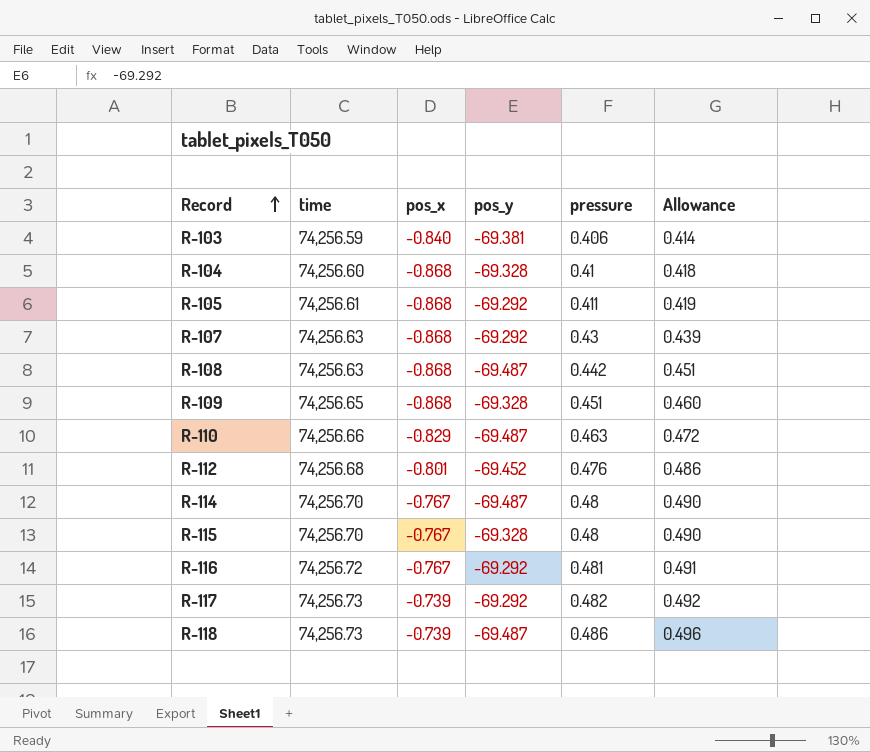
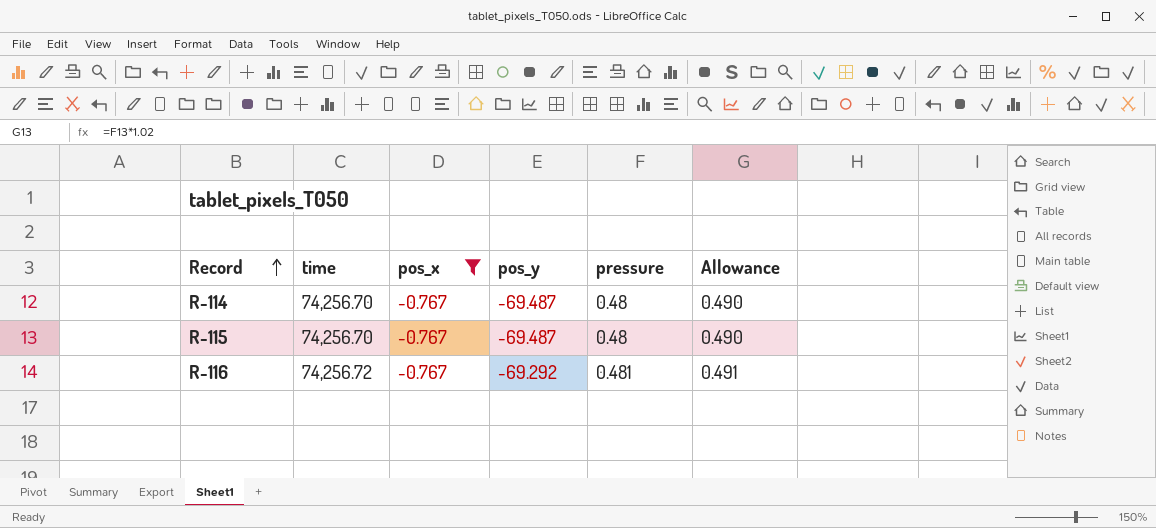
filter: none -> pos_x = -0.767
R-115 | pos_y: -69.328 -> -69.487

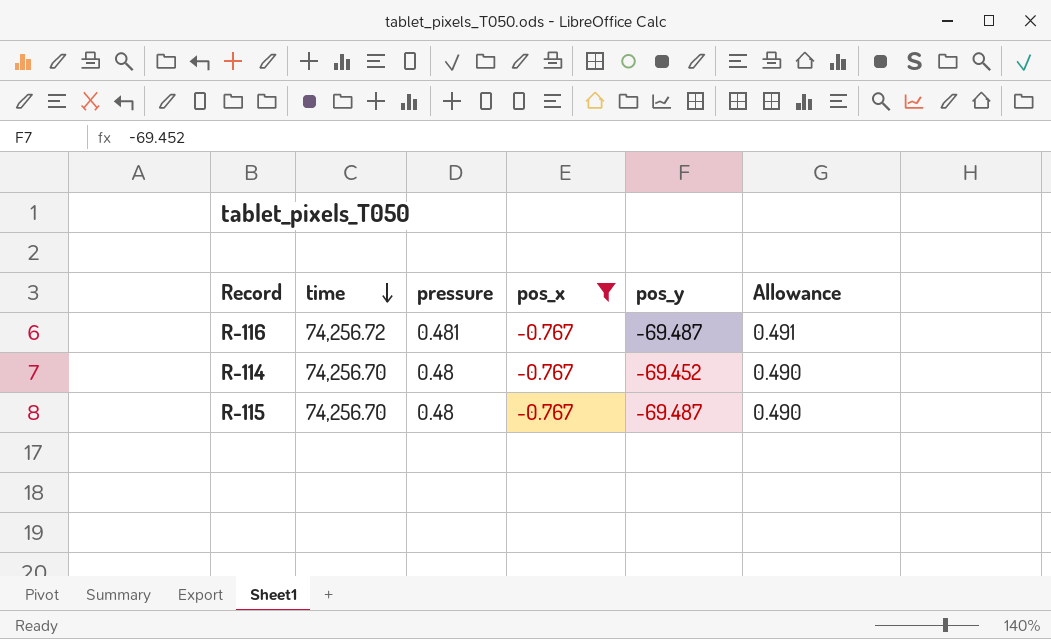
row order: Record ascending -> time descending
column pressure | position: 5 -> 3
R-116 | pos_y: -69.292 -> -69.487
R-114 | pos_y: -69.487 -> -69.452

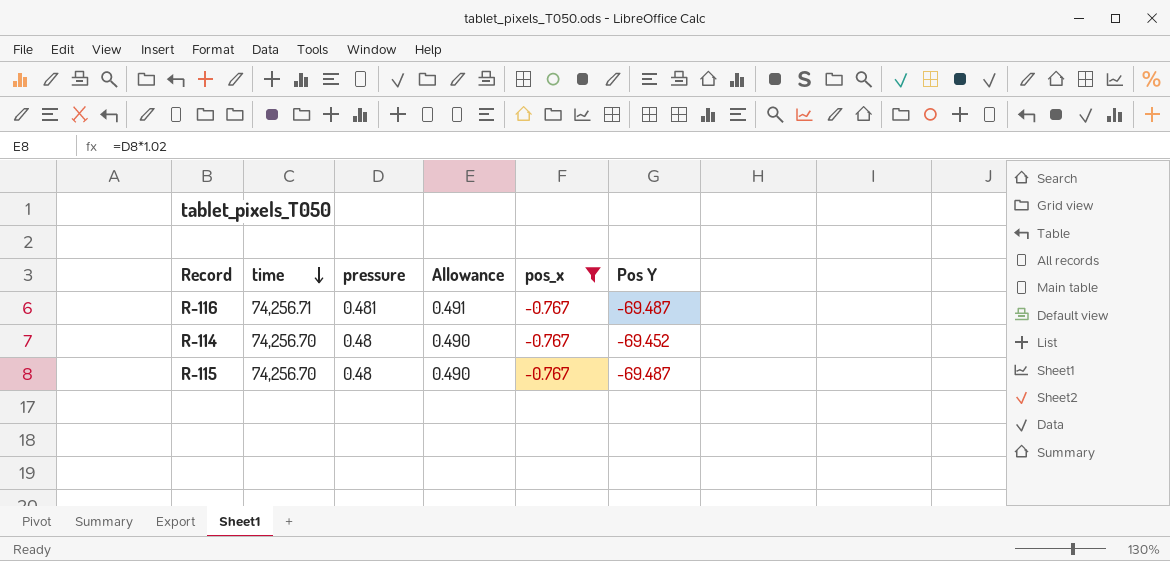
column Allowance | position: 6 -> 4
column name: pos_y -> Pos Y
R-116 | time: 74,256.72 -> 74,256.71

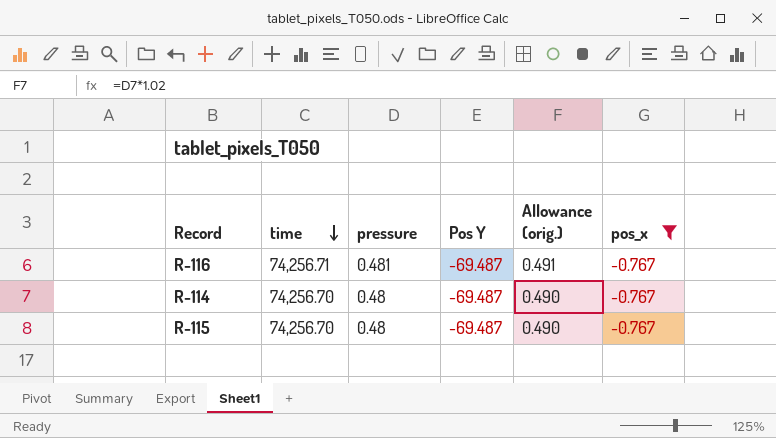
column Pos Y | position: 6 -> 4
column name: Allowance -> Allowance (orig.)
R-114 | Pos Y: -69.452 -> -69.487

